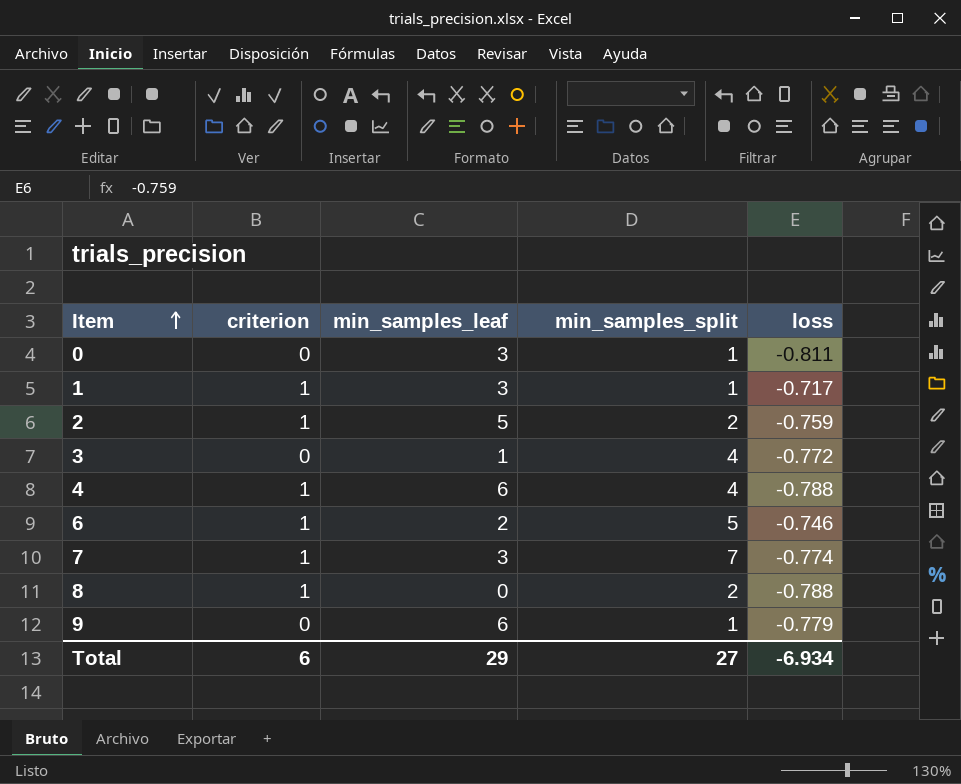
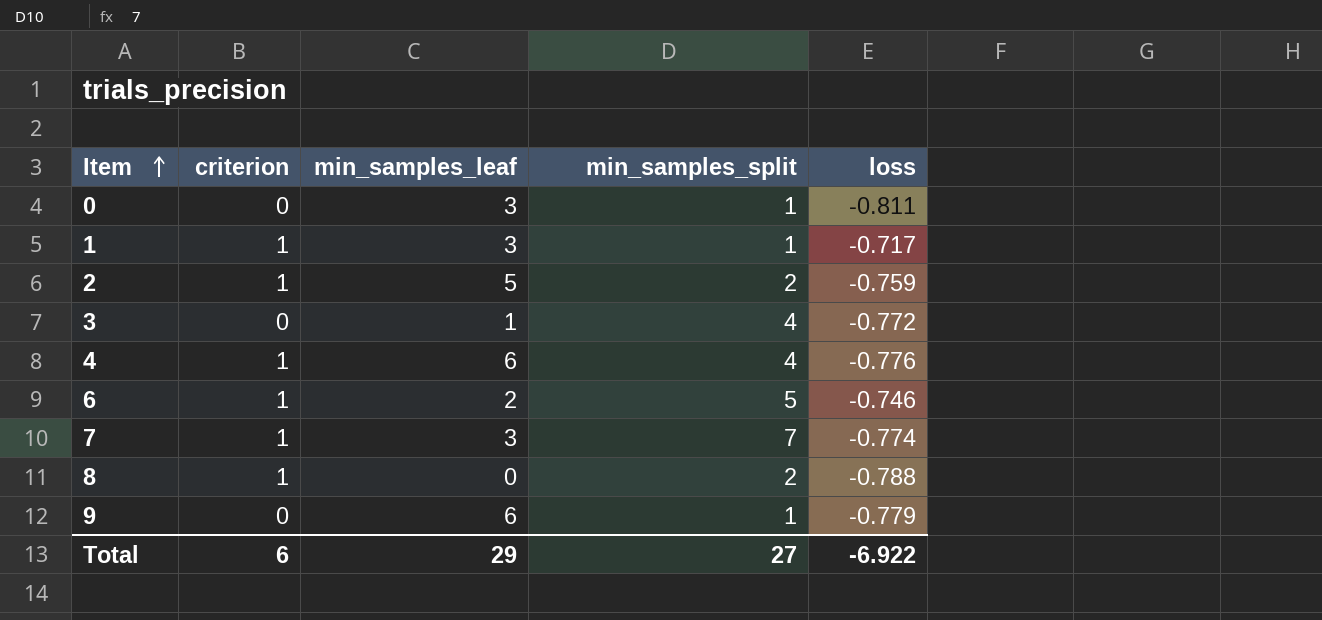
4 | loss: -0.788 -> -0.776
Total | loss: -6.934 -> -6.922

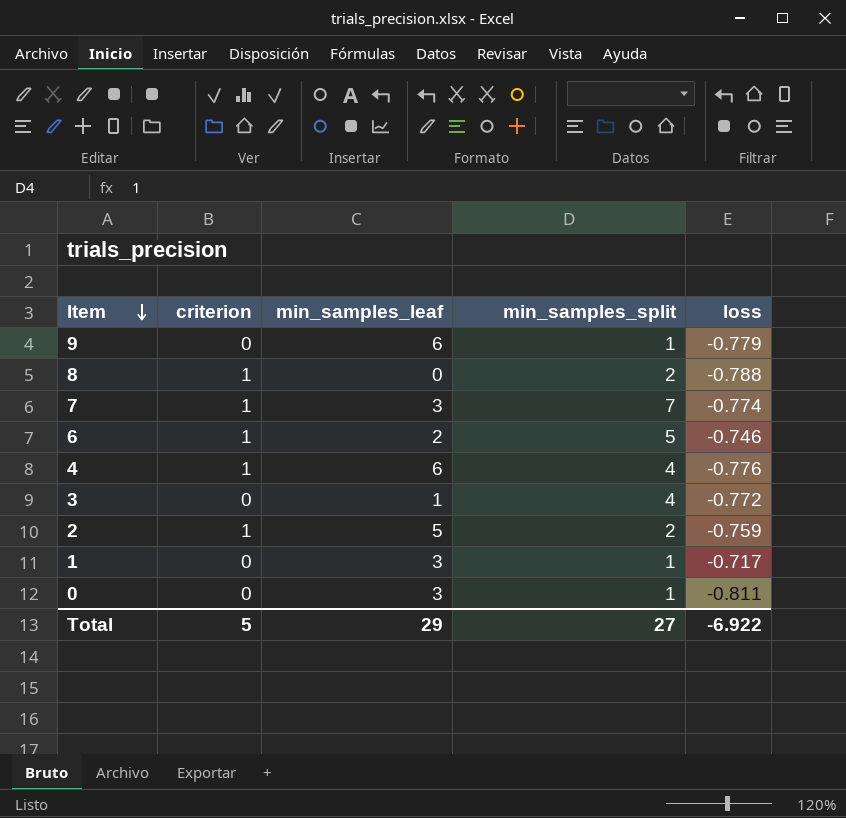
row order: Item ascending -> Item descending
1 | criterion: 1 -> 0
Total | criterion: 6 -> 5

